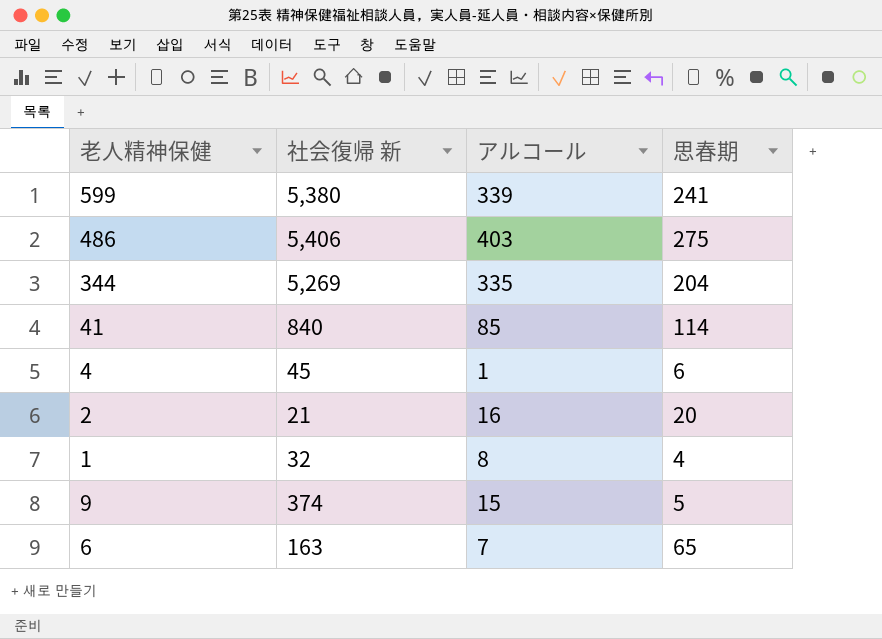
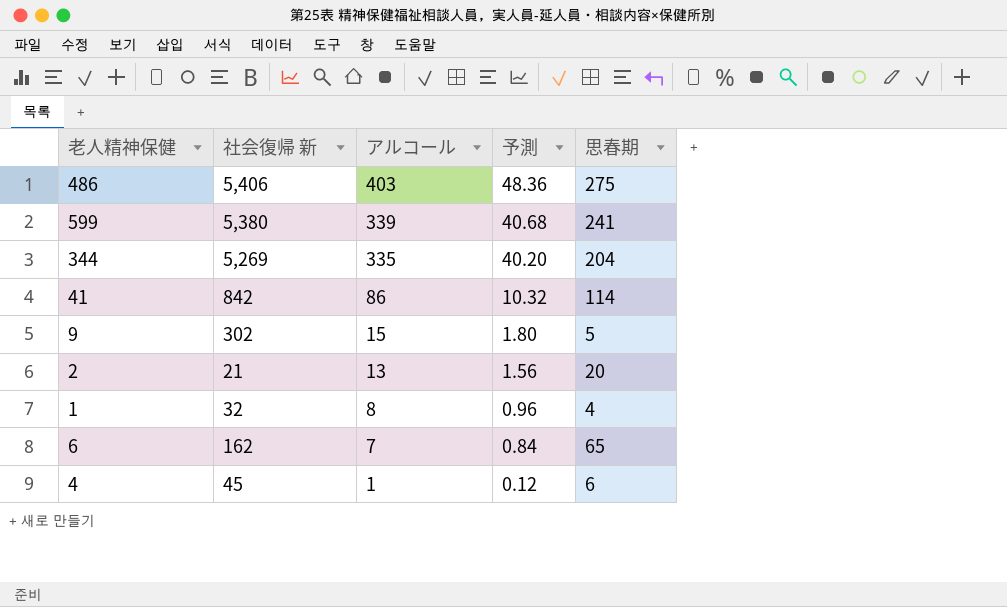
row order: none -> アルコール descending
column 予測 | formula: none -> [アルコール] * 0.12
41 | 社会復帰 新: 840 -> 842
41 | アルコール: 85 -> 86
9 | 社会復帰 新: 374 -> 302
2 | アルコール: 16 -> 13
6 | 社会復帰 新: 163 -> 162

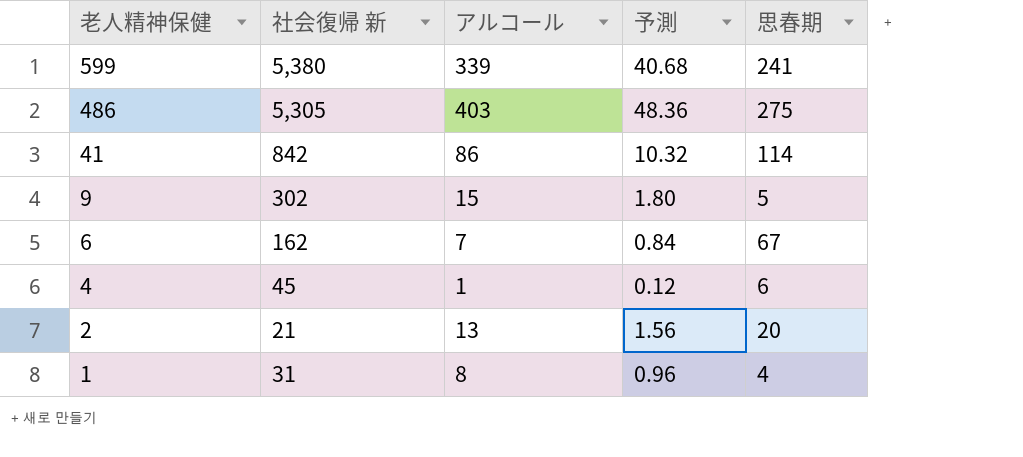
row order: アルコール descending -> 老人精神保健 descending
row 344: 5,269 | 335 | 40.20 | 204 -> none
486 | 社会復帰 新: 5,406 -> 5,305
6 | 思春期: 65 -> 67
1 | 社会復帰 新: 32 -> 31

